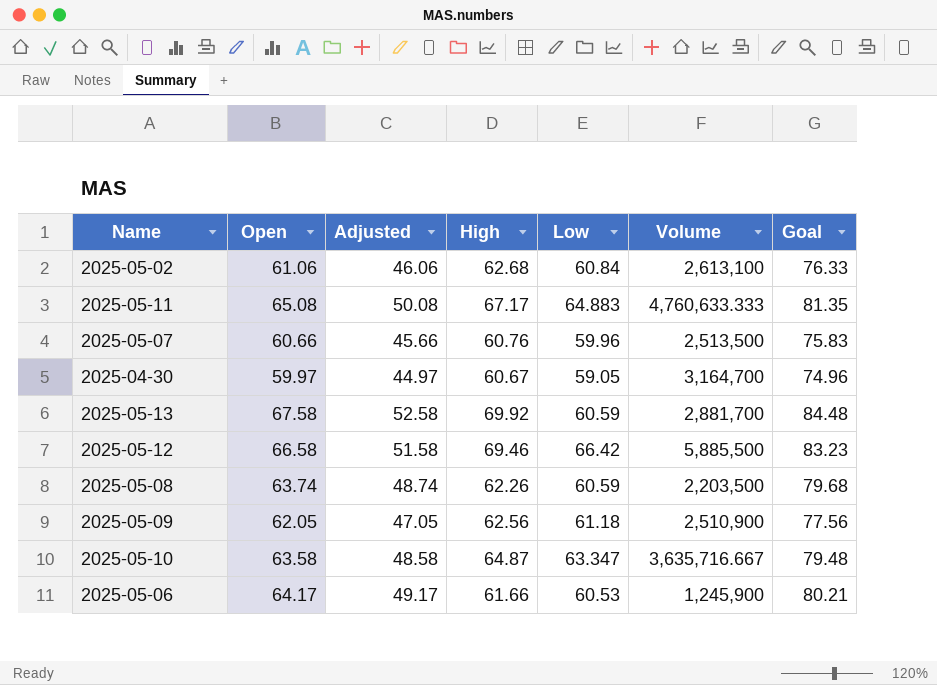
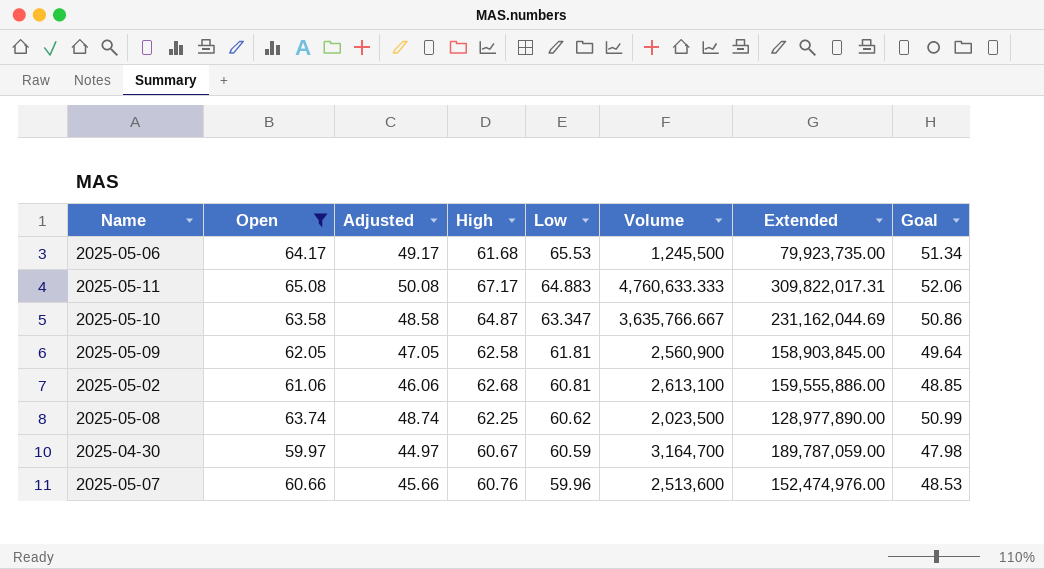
filter: none -> Open <= 65.08
row order: none -> Low descending
column Extended | formula: none -> [Open] * [Volume]
column Goal | formula: [Open] * 1.25 -> [Open] * 0.8
2025-05-06 | High: 61.66 -> 61.68
2025-05-06 | Low: 60.53 -> 65.53
2025-05-06 | Volume: 1,245,900 -> 1,245,500
2025-05-10 | Volume: 3,635,716.667 -> 3,635,766.667
2025-05-09 | High: 62.56 -> 62.58
2025-05-09 | Low: 61.18 -> 61.81
2025-05-09 | Volume: 2,510,900 -> 2,560,900
2025-05-02 | Low: 60.84 -> 60.81
2025-05-08 | High: 62.26 -> 62.25
2025-05-08 | Low: 60.59 -> 60.62
2025-05-08 | Volume: 2,203,500 -> 2,023,500
2025-04-30 | Low: 59.05 -> 60.59
2025-05-07 | Volume: 2,513,500 -> 2,513,600

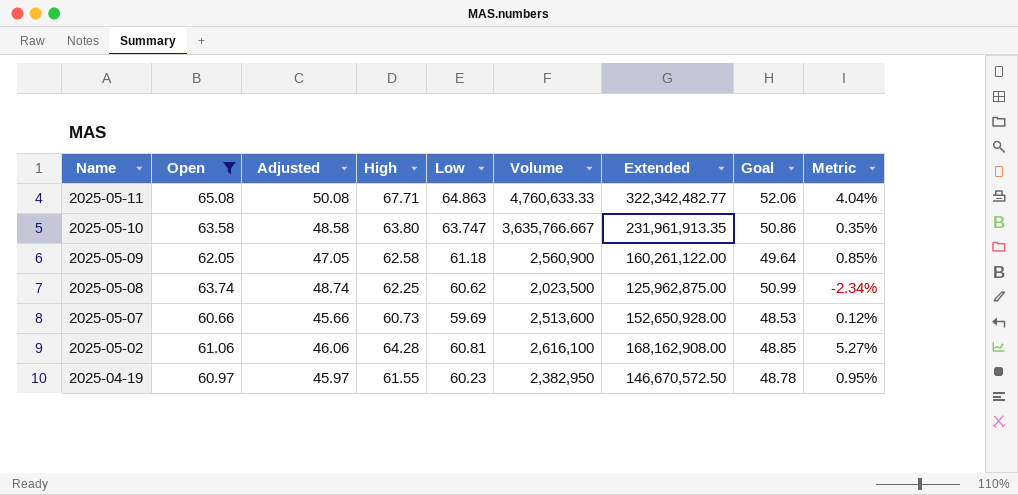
row order: Low descending -> Name descending
column Extended | formula: [Open] * [Volume] -> [High] * [Volume]
column Metric | formula: none -> ([High] - [Open]) / [Open]
row 2025-05-06: 64.17 | 49.17 | 61.68 | 65.53 | 1,245,500 | 79,923,735.00 | 51.34 -> none
row 2025-04-30: 59.97 | 44.97 | 60.67 | 60.59 | 3,164,700 | 189,787,059.00 | 47.98 -> none
2025-05-11 | High: 67.17 -> 67.71
2025-05-11 | Low: 64.883 -> 64.863
2025-05-11 | Volume: 4,760,633.333 -> 4,760,633.33
2025-05-10 | High: 64.87 -> 63.80
2025-05-10 | Low: 63.347 -> 63.747
2025-05-09 | Low: 61.81 -> 61.18
2025-05-07 | High: 60.76 -> 60.73
2025-05-07 | Low: 59.96 -> 59.69
2025-05-02 | High: 62.68 -> 64.28
2025-05-02 | Volume: 2,613,100 -> 2,616,100
row 2025-04-19: none -> 60.97 | 45.97 | 61.55 | 60.23 | 2,382,950 | 146,670,572.50 | 48.78 | 0.95%

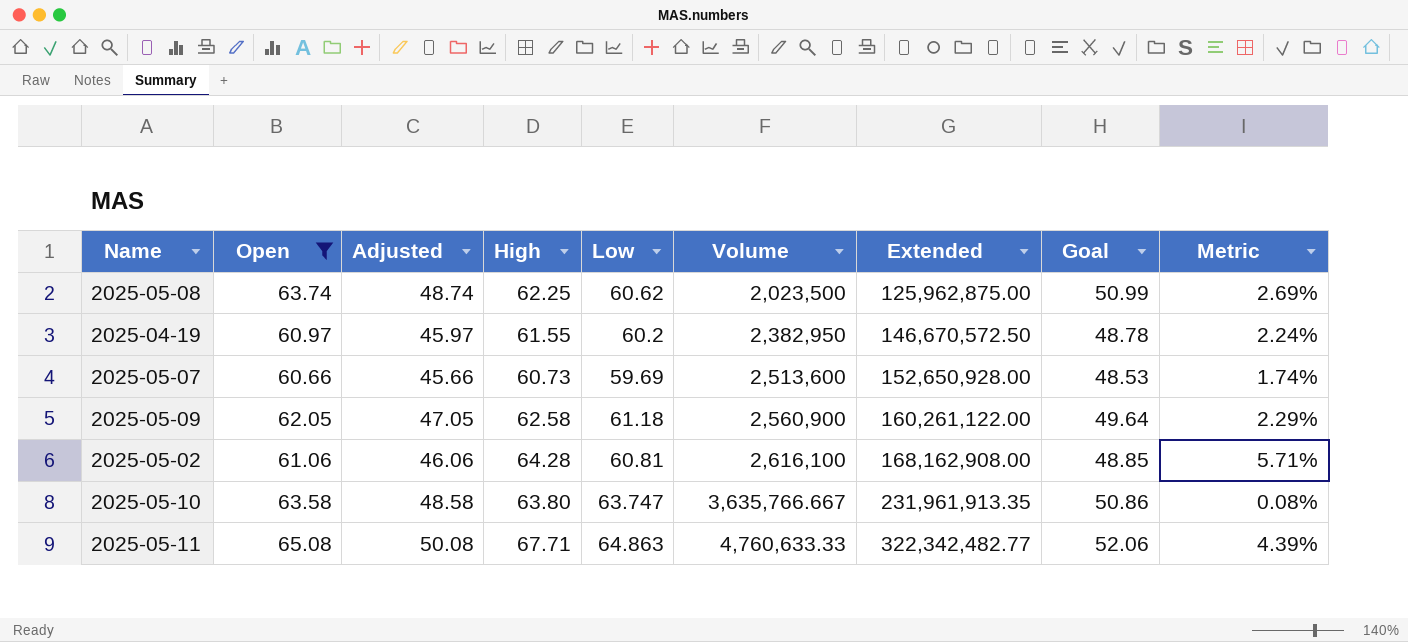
row order: Name descending -> Volume ascending
column Metric | formula: ([High] - [Open]) / [Open] -> ([High] - [Low]) / [Low]
2025-04-19 | Low: 60.23 -> 60.2

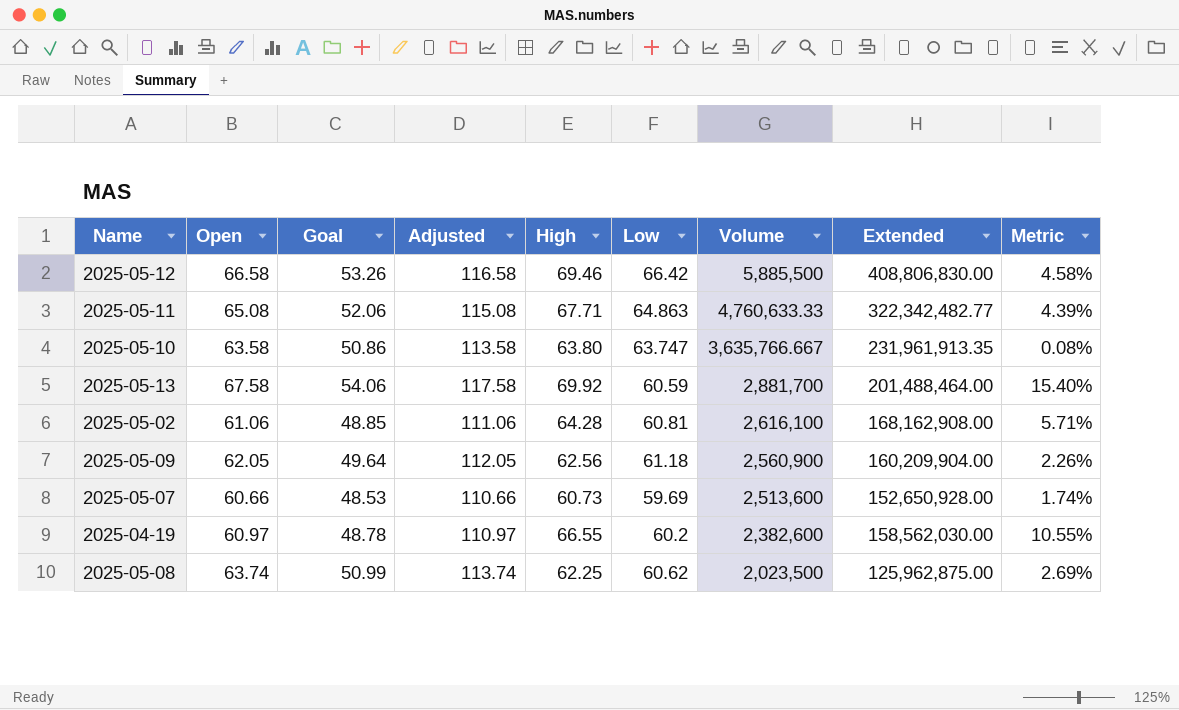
filter: Open <= 65.08 -> none
row order: Volume ascending -> Volume descending
column Goal | position: 8 -> 3
column Adjusted | formula: [Open] - 15 -> [Open] + 50
2025-05-09 | High: 62.58 -> 62.56
2025-05-09 | Extended: 160,261,122.00 -> 160,209,904.00
2025-05-09 | Metric: 2.29% -> 2.26%
2025-04-19 | High: 61.55 -> 66.55
2025-04-19 | Volume: 2,382,950 -> 2,382,600
2025-04-19 | Extended: 146,670,572.50 -> 158,562,030.00
2025-04-19 | Metric: 2.24% -> 10.55%

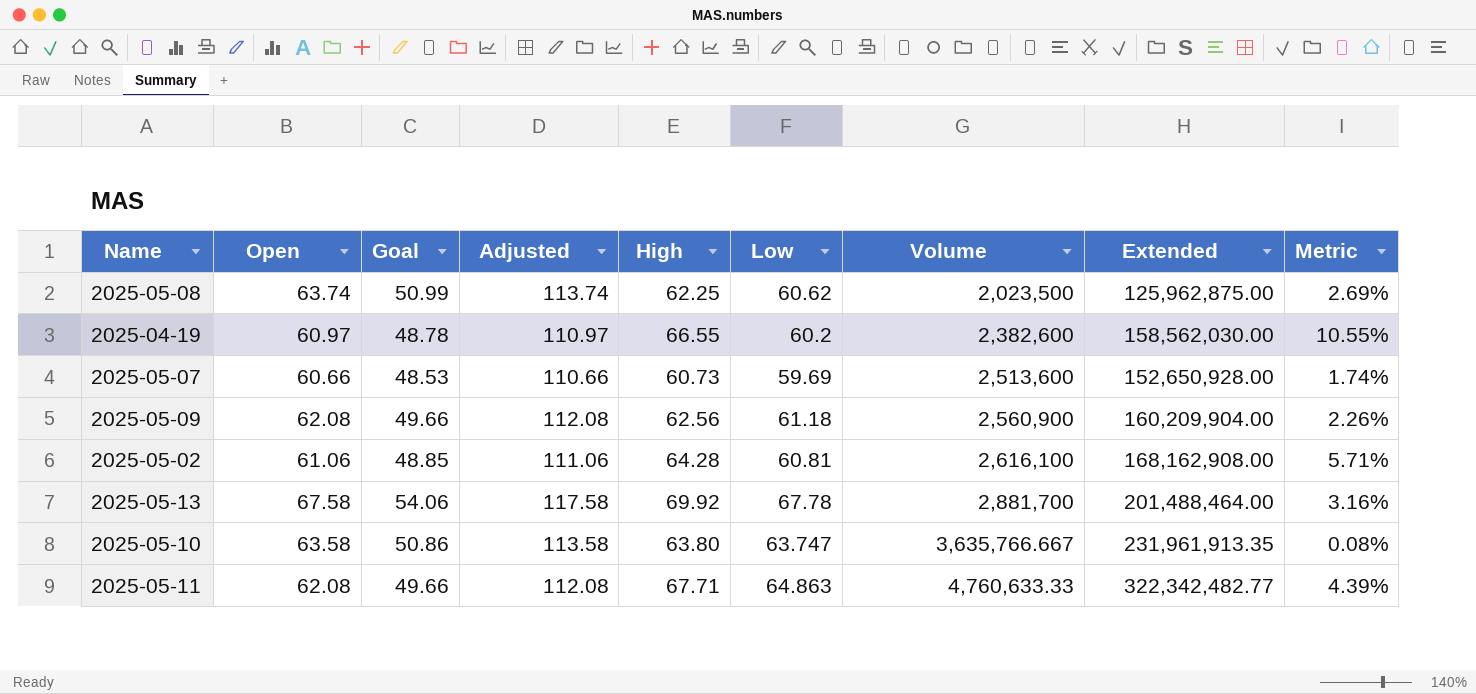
row order: Volume descending -> Volume ascending
row 2025-05-12: 66.58 | 53.26 | 116.58 | 69.46 | 66.42 | 5,885,500 | 408,806,830.00 | 4.58% -> none
2025-05-09 | Open: 62.05 -> 62.08
2025-05-09 | Goal: 49.64 -> 49.66
2025-05-09 | Adjusted: 112.05 -> 112.08
2025-05-13 | Low: 60.59 -> 67.78
2025-05-13 | Metric: 15.40% -> 3.16%
2025-05-11 | Open: 65.08 -> 62.08
2025-05-11 | Goal: 52.06 -> 49.66
2025-05-11 | Adjusted: 115.08 -> 112.08

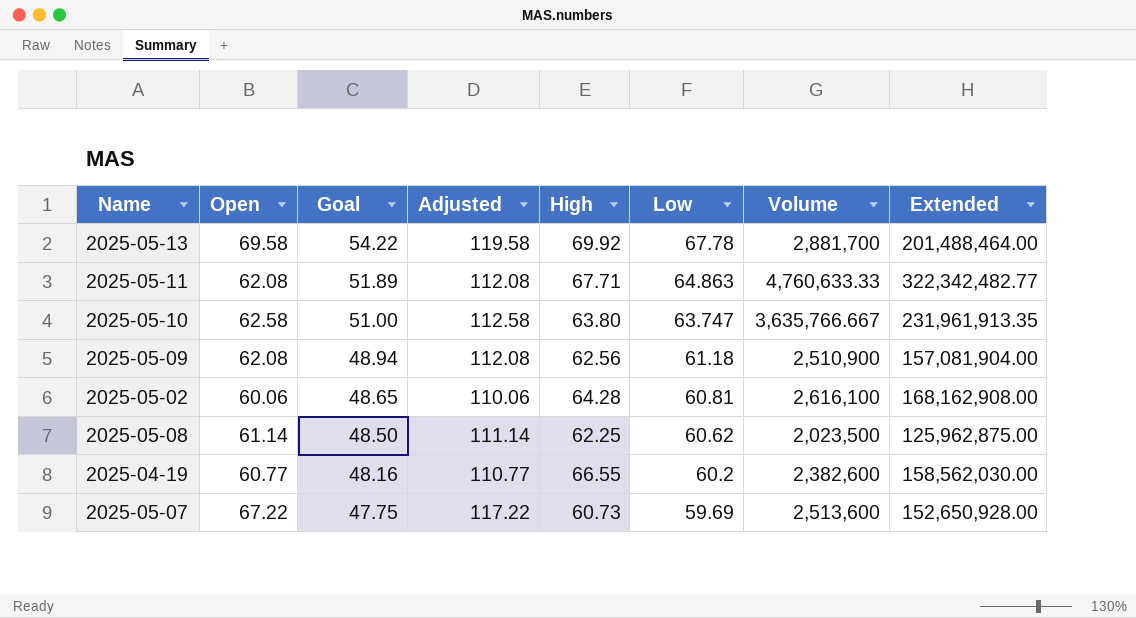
row order: Volume ascending -> Goal descending
column Metric | formula: ([High] - [Low]) / [Low] -> none
column Goal | formula: [Open] * 0.8 -> [Low] * 0.8
2025-05-13 | Open: 67.58 -> 69.58
2025-05-13 | Adjusted: 117.58 -> 119.58
2025-05-10 | Open: 63.58 -> 62.58
2025-05-10 | Adjusted: 113.58 -> 112.58
2025-05-09 | Volume: 2,560,900 -> 2,510,900
2025-05-09 | Extended: 160,209,904.00 -> 157,081,904.00
2025-05-02 | Open: 61.06 -> 60.06
2025-05-02 | Adjusted: 111.06 -> 110.06
2025-05-08 | Open: 63.74 -> 61.14
2025-05-08 | Adjusted: 113.74 -> 111.14
2025-04-19 | Open: 60.97 -> 60.77
2025-04-19 | Adjusted: 110.97 -> 110.77
2025-05-07 | Open: 60.66 -> 67.22
2025-05-07 | Adjusted: 110.66 -> 117.22

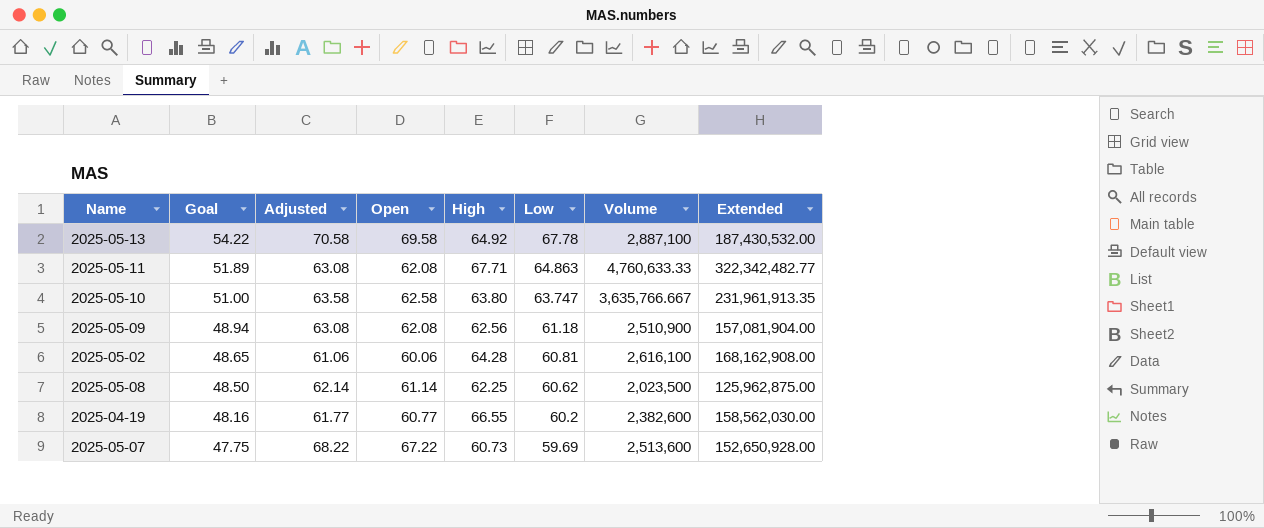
column Adjusted | formula: [Open] + 50 -> [Open] + 1
column Open | position: 2 -> 4
2025-05-13 | High: 69.92 -> 64.92
2025-05-13 | Volume: 2,881,700 -> 2,887,100
2025-05-13 | Extended: 201,488,464.00 -> 187,430,532.00

